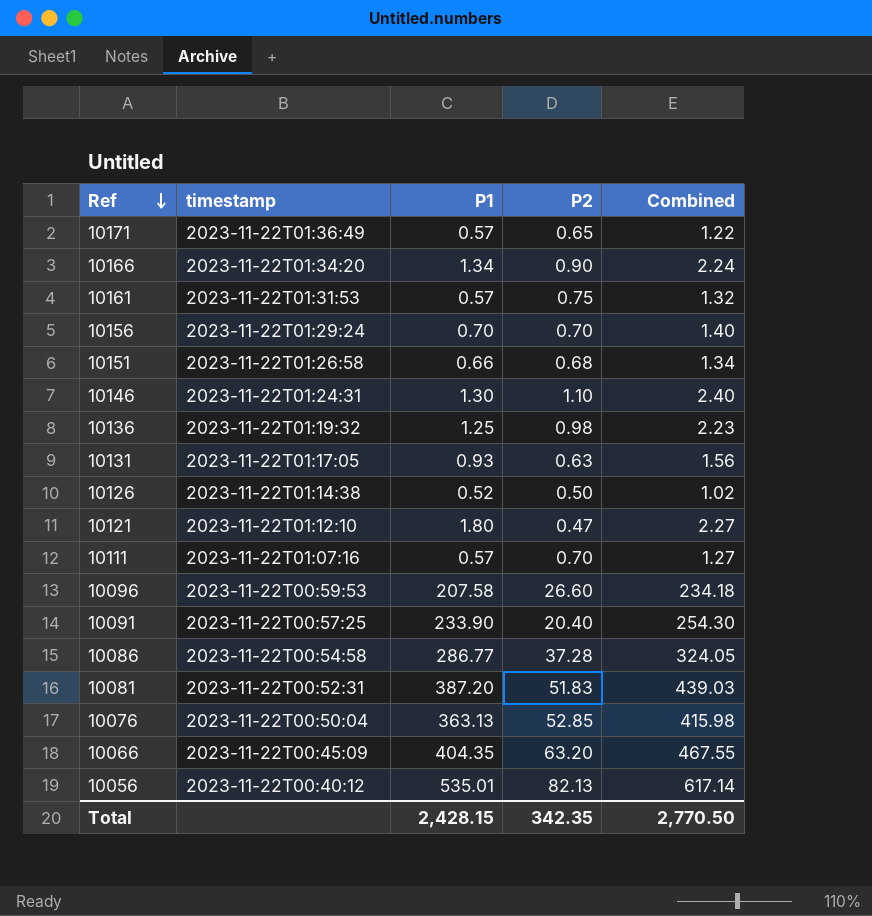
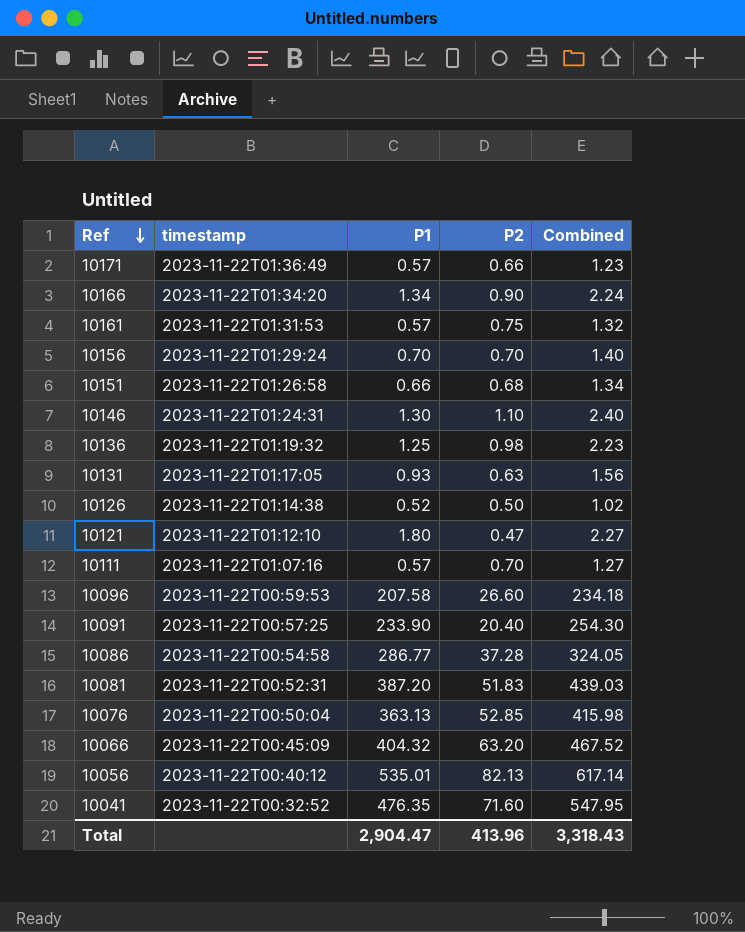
10171 | P2: 0.65 -> 0.66
10171 | Combined: 1.22 -> 1.23
10066 | P1: 404.35 -> 404.32
10066 | Combined: 467.55 -> 467.52
row 10041: none -> 2023-11-22T00:32:52 | 476.35 | 71.60 | 547.95
Total | P1: 2,428.15 -> 2,904.47
Total | P2: 342.35 -> 413.96
Total | Combined: 2,770.50 -> 3,318.43

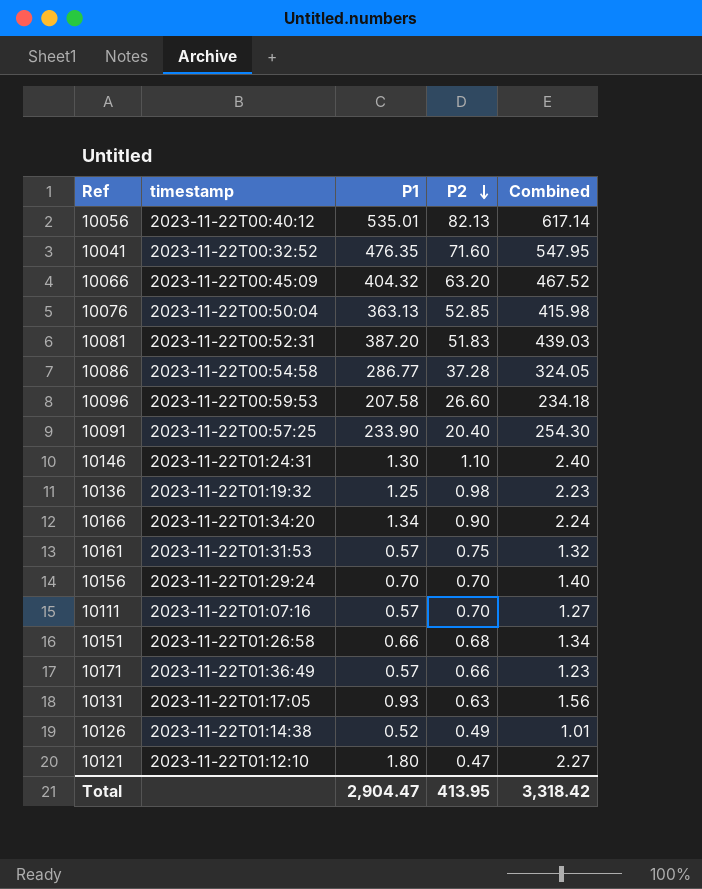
row order: Ref descending -> P2 descending
10126 | P2: 0.50 -> 0.49
10126 | Combined: 1.02 -> 1.01
Total | P2: 413.96 -> 413.95
Total | Combined: 3,318.43 -> 3,318.42

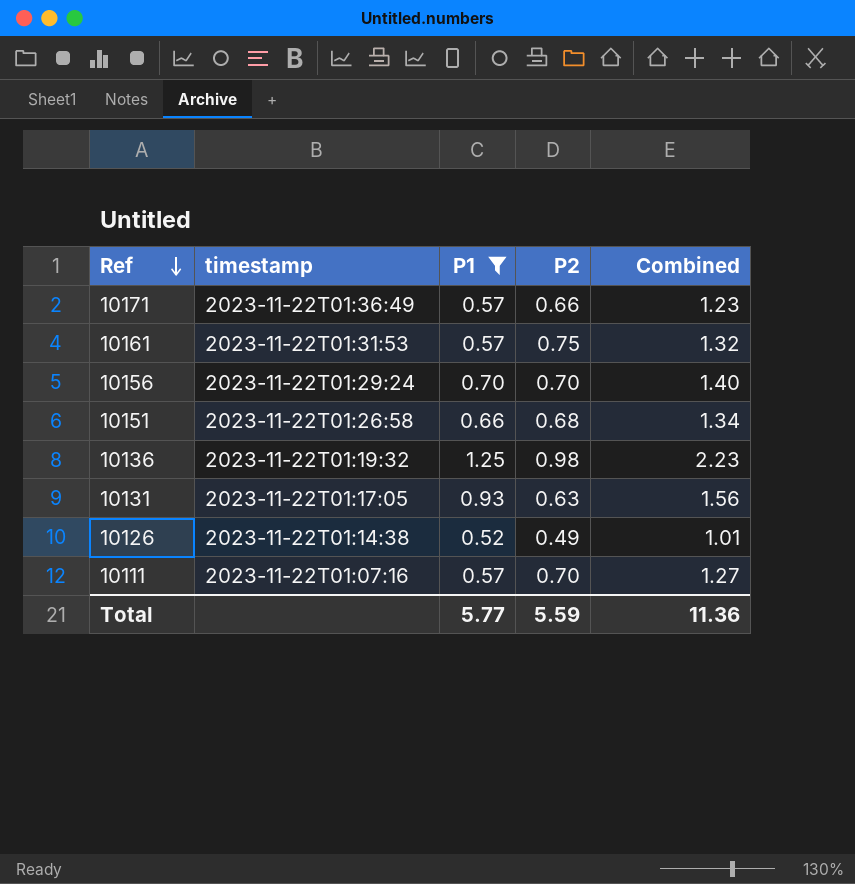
filter: none -> P1 <= 1.25
row order: P2 descending -> Ref descending
Total | P1: 2,904.47 -> 5.77
Total | P2: 413.95 -> 5.59
Total | Combined: 3,318.42 -> 11.36

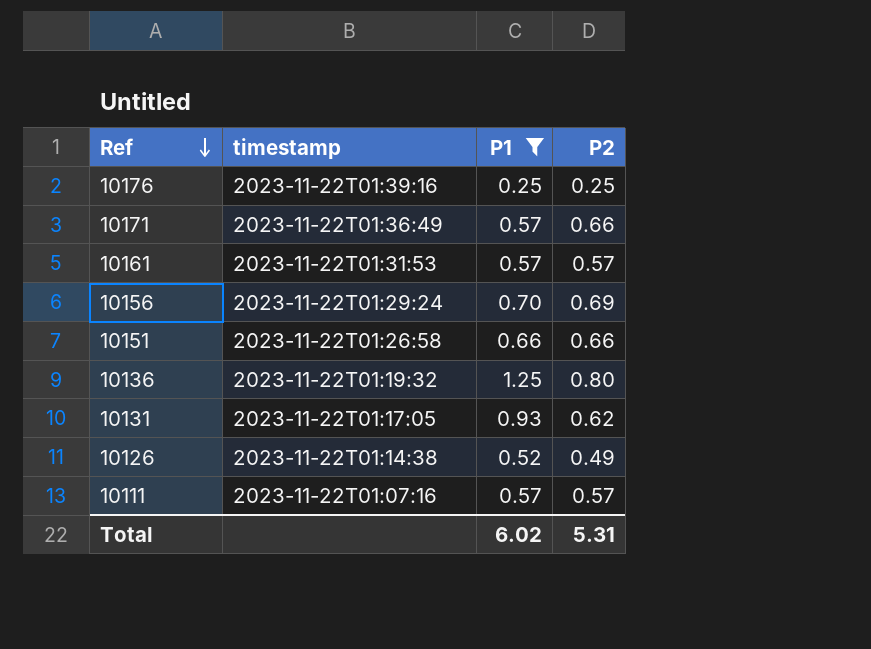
column Combined | formula: [P1] + [P2] -> none
row 10176: none -> 2023-11-22T01:39:16 | 0.25 | 0.25
10161 | P2: 0.75 -> 0.57
10156 | P2: 0.70 -> 0.69
10151 | P2: 0.68 -> 0.66
10136 | P2: 0.98 -> 0.80
10131 | P2: 0.63 -> 0.62
10111 | P2: 0.70 -> 0.57
Total | P1: 5.77 -> 6.02
Total | P2: 5.59 -> 5.31

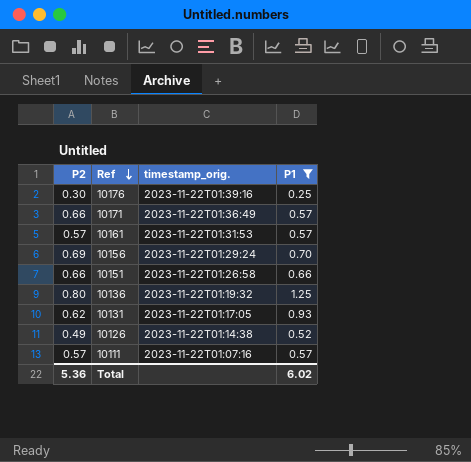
column P2 | position: 4 -> 1
column name: timestamp -> timestamp_orig.
10176 | P2: 0.25 -> 0.30
Total | P2: 5.31 -> 5.36

